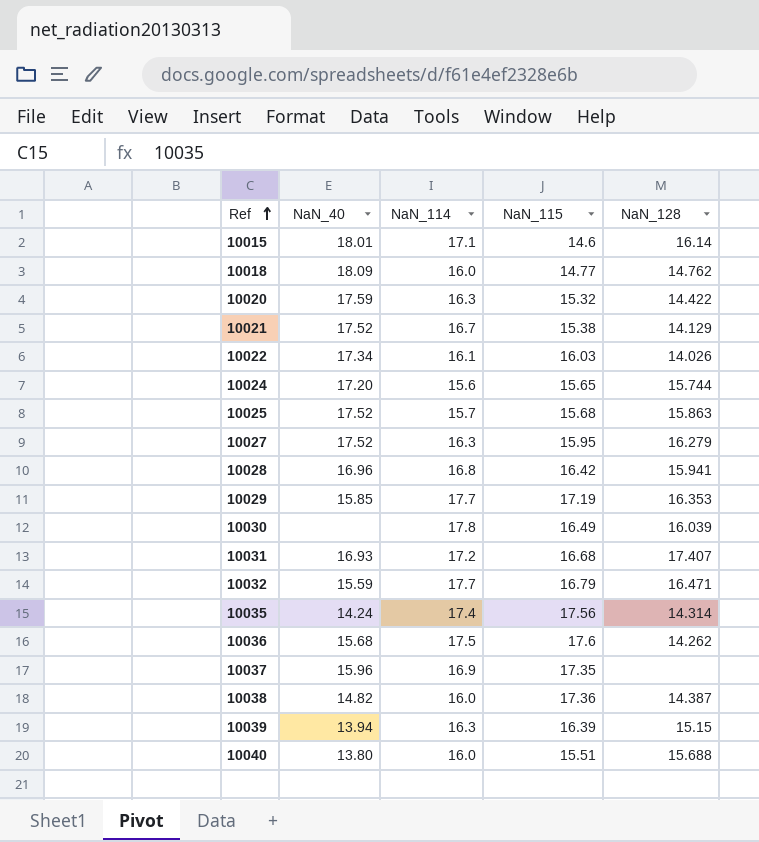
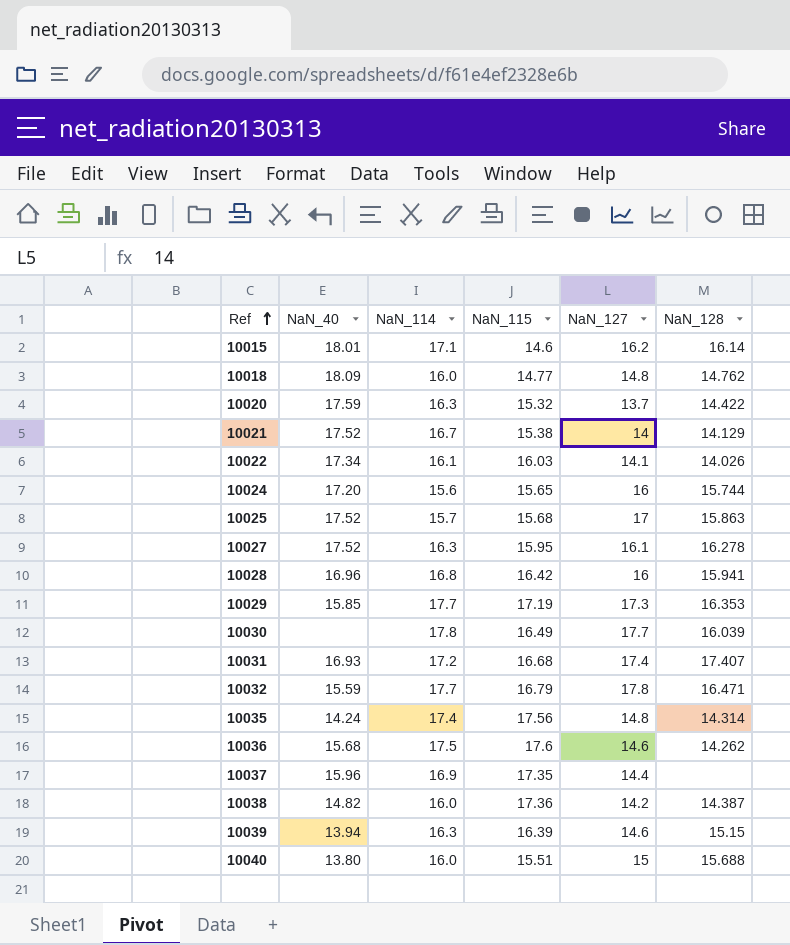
column NaN_127 | position: none -> 5
10027 | NaN_128: 16.279 -> 16.278

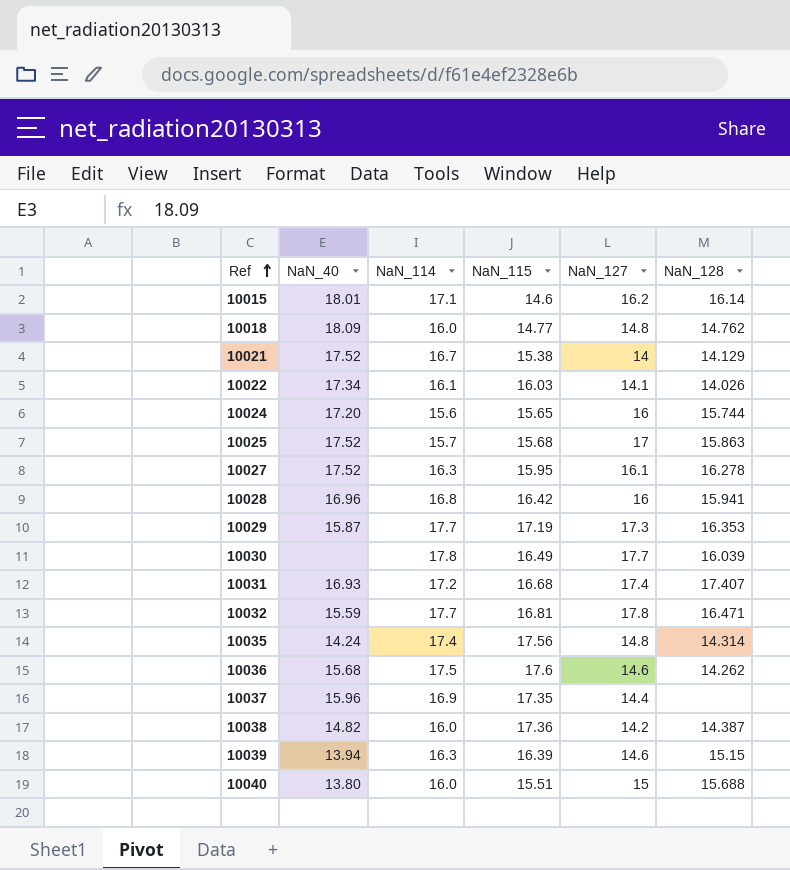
row 10020: 17.59 | 16.3 | 15.32 | 13.7 | 14.422 -> none
10029 | NaN_40: 15.85 -> 15.87
10032 | NaN_115: 16.79 -> 16.81

